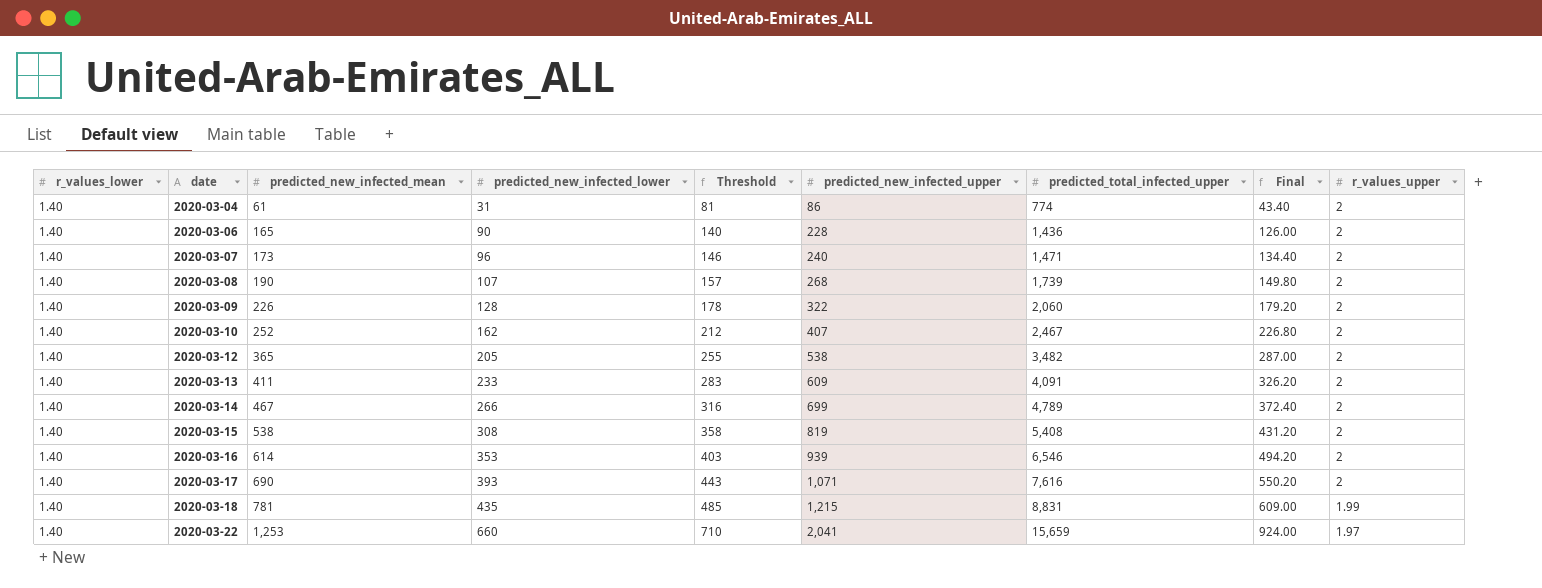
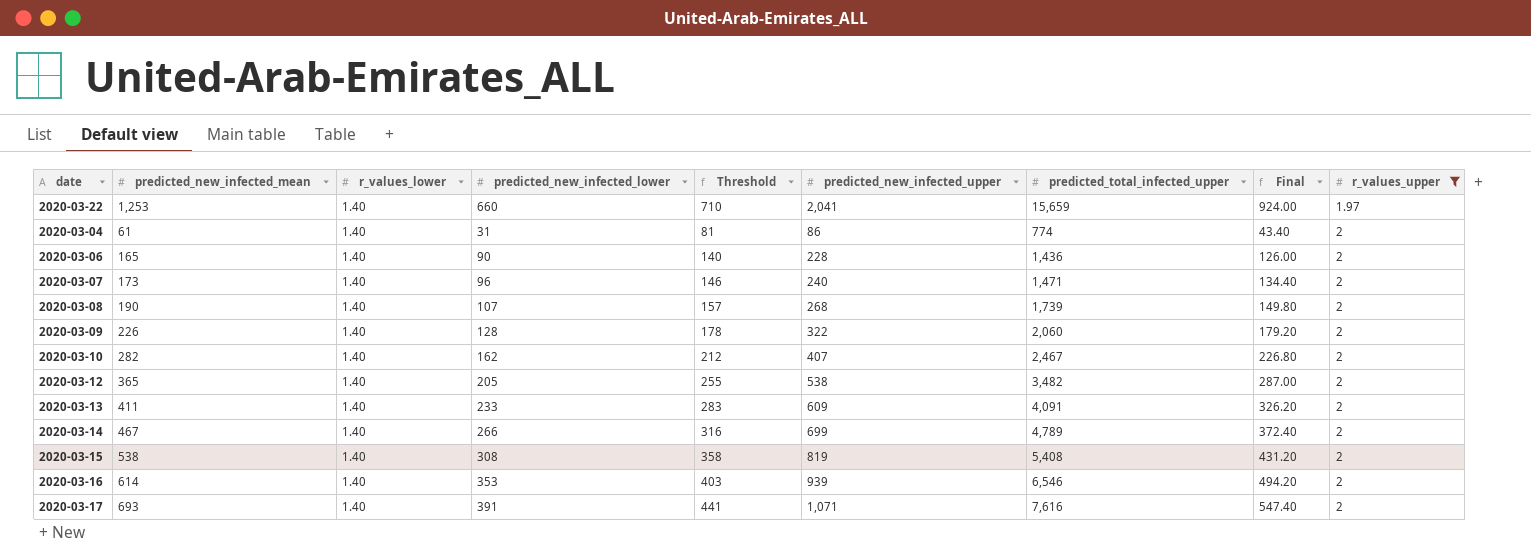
filter: none -> r_values_upper != 1.99
row order: date ascending -> r_values_upper ascending
column r_values_lower | position: 1 -> 3
2020-03-10 | predicted_new_infected_mean: 252 -> 282
2020-03-17 | predicted_new_infected_mean: 690 -> 693
2020-03-17 | predicted_new_infected_lower: 393 -> 391
2020-03-17 | Threshold: 443 -> 441
2020-03-17 | Final: 550.20 -> 547.40

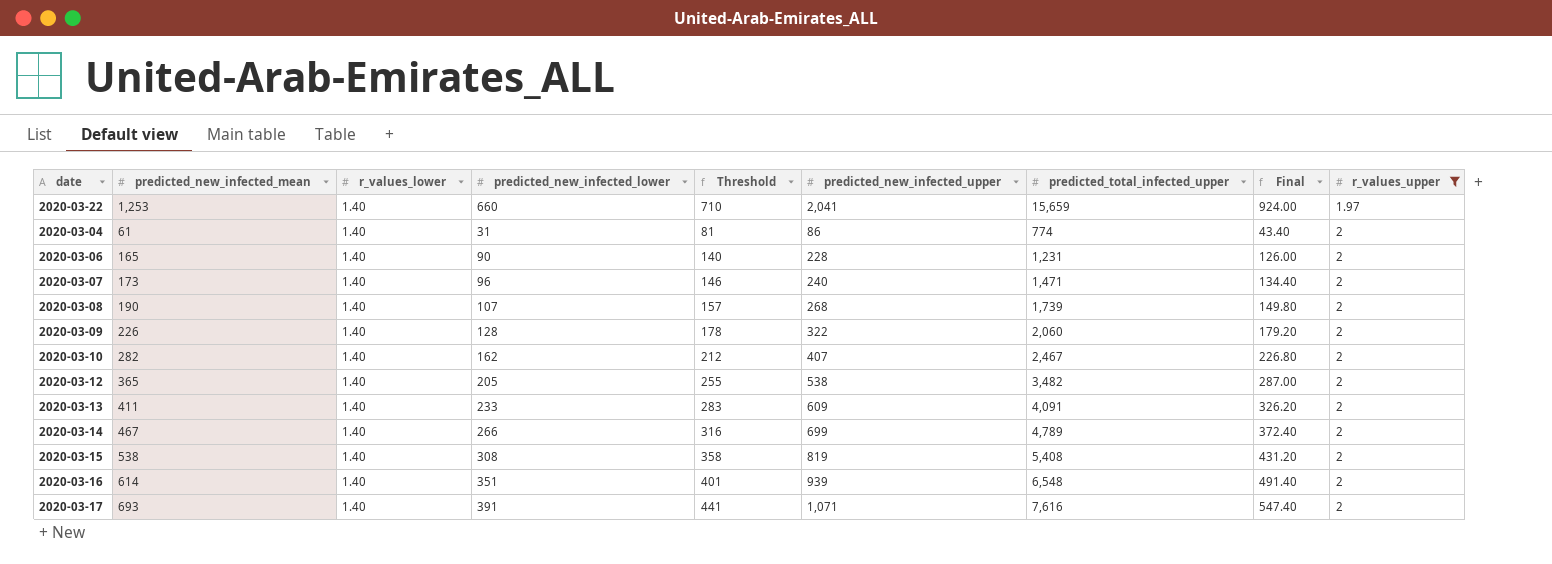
2020-03-06 | predicted_total_infected_upper: 1,436 -> 1,231
2020-03-16 | predicted_new_infected_lower: 353 -> 351
2020-03-16 | Threshold: 403 -> 401
2020-03-16 | predicted_total_infected_upper: 6,546 -> 6,548
2020-03-16 | Final: 494.20 -> 491.40

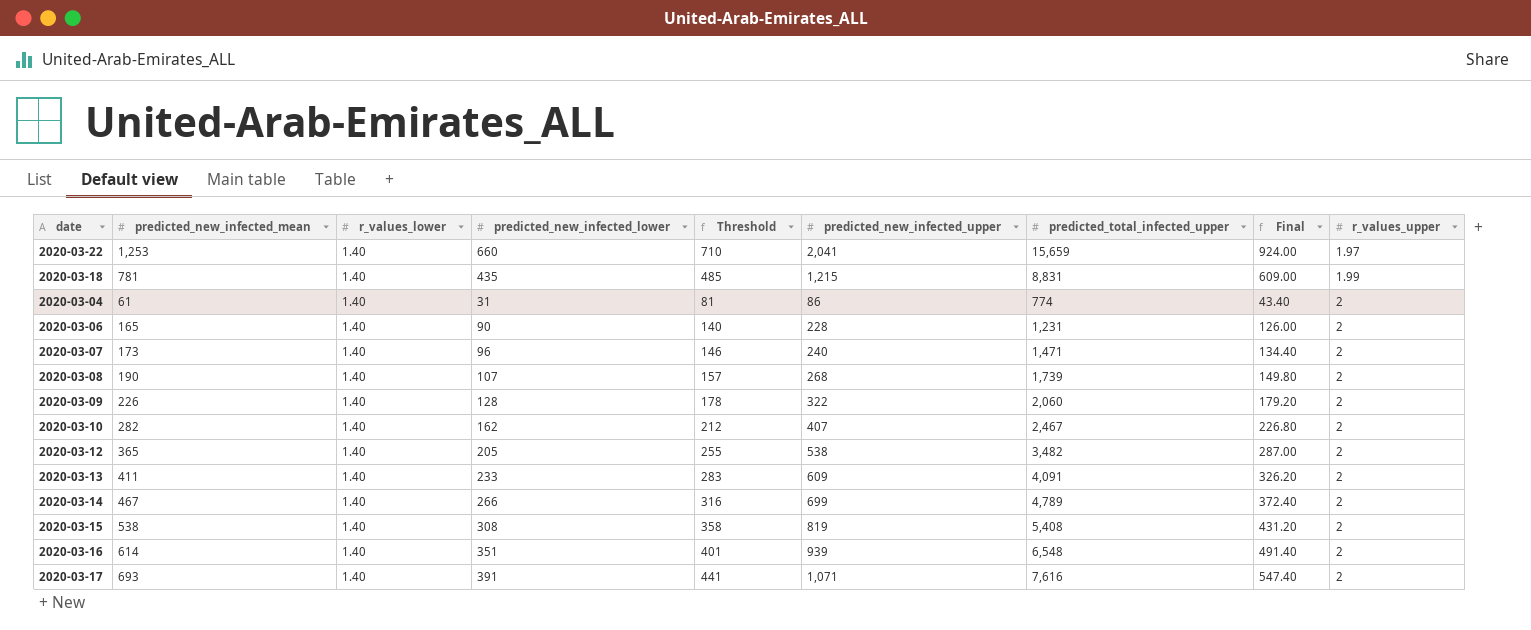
filter: r_values_upper != 1.99 -> none

